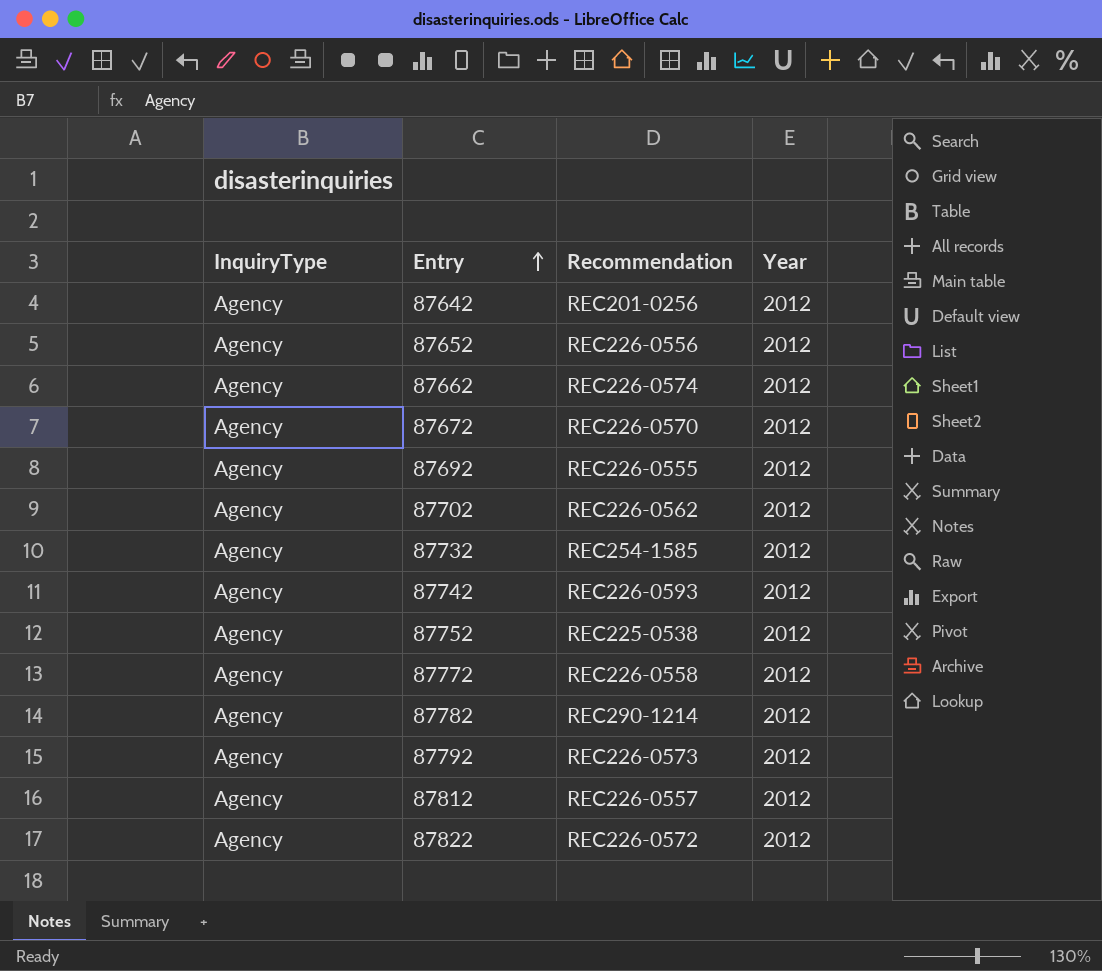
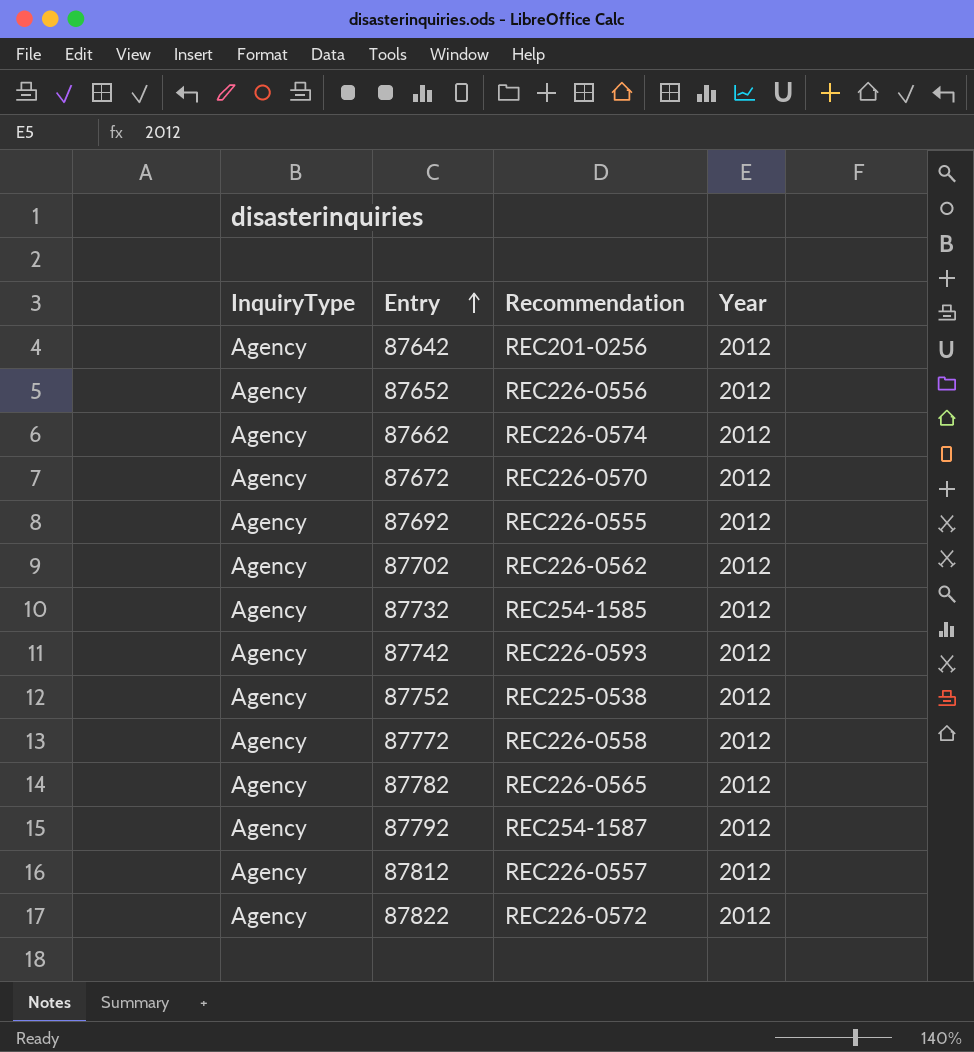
87782 | Recommendation: REC290-1214 -> REC226-0565
87792 | Recommendation: REC226-0573 -> REC254-1587

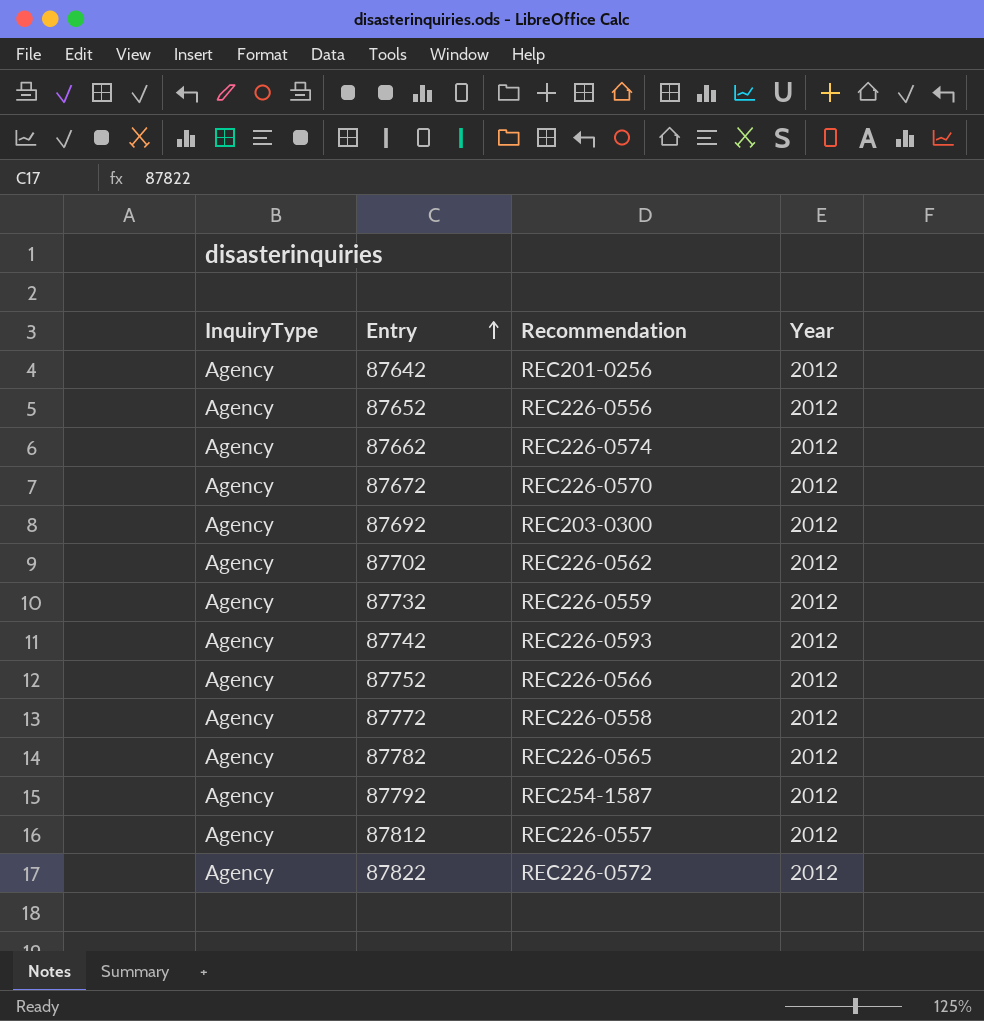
87692 | Recommendation: REC226-0555 -> REC203-0300
87732 | Recommendation: REC254-1585 -> REC226-0559
87752 | Recommendation: REC225-0538 -> REC226-0566

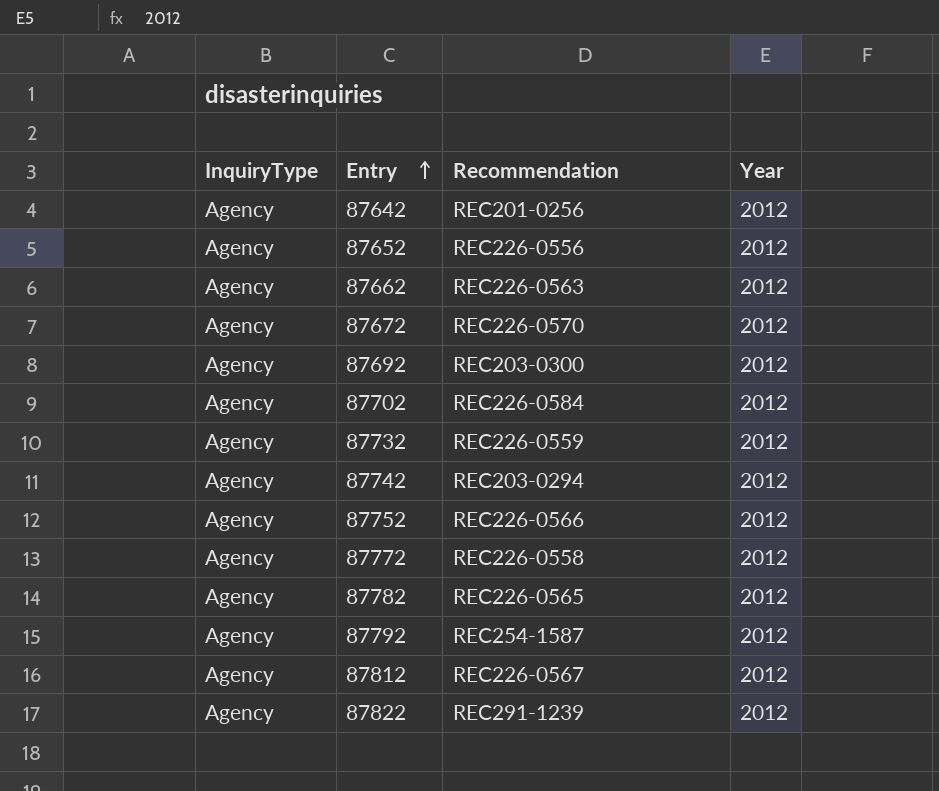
87662 | Recommendation: REC226-0574 -> REC226-0563
87702 | Recommendation: REC226-0562 -> REC226-0584
87742 | Recommendation: REC226-0593 -> REC203-0294
87812 | Recommendation: REC226-0557 -> REC226-0567
87822 | Recommendation: REC226-0572 -> REC291-1239

